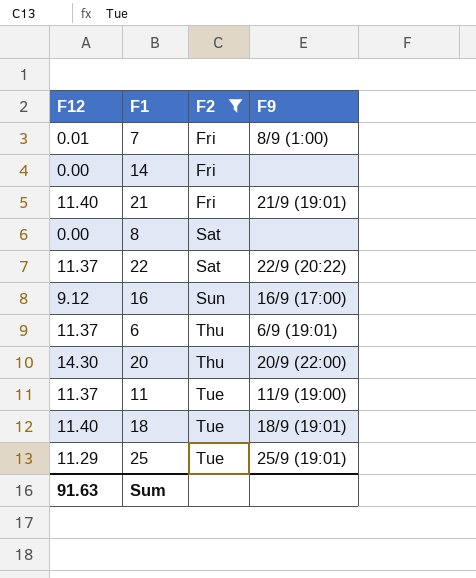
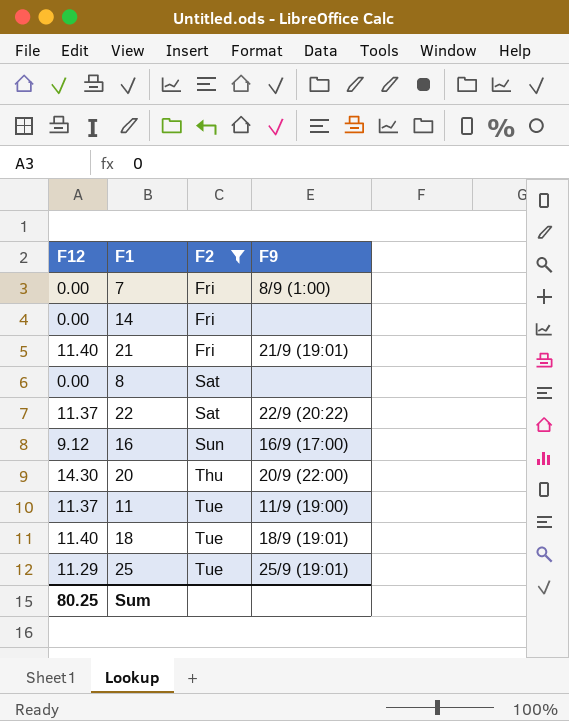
row 6: 11.37 | Thu | 6/9 (19:01) -> none
7 | F12: 0.01 -> 0.00
Sum | F12: 91.63 -> 80.25

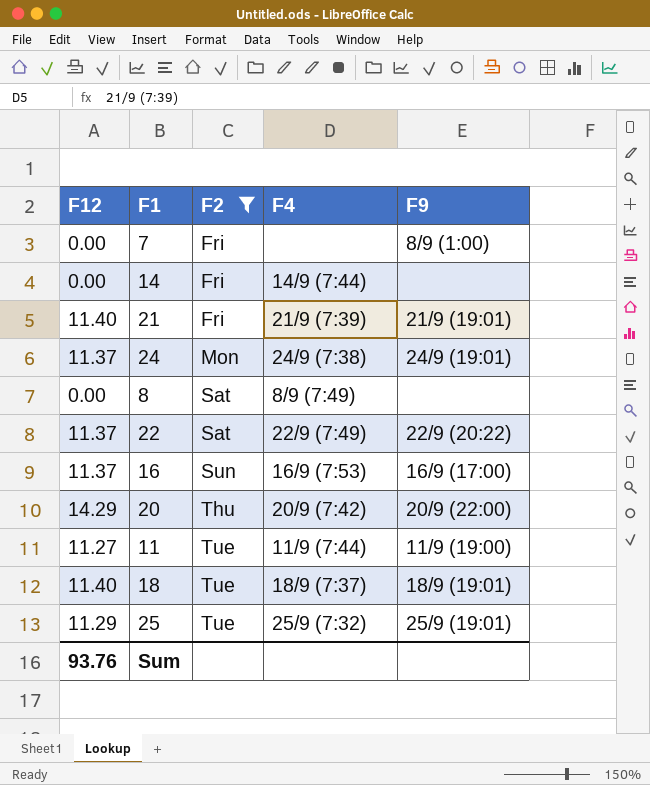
column F4 | position: none -> 4
row 24: none -> 11.37 | Mon | 24/9 (7:38) | 24/9 (19:01)
16 | F12: 9.12 -> 11.37
20 | F12: 14.30 -> 14.29
11 | F12: 11.37 -> 11.27
Sum | F12: 80.25 -> 93.76

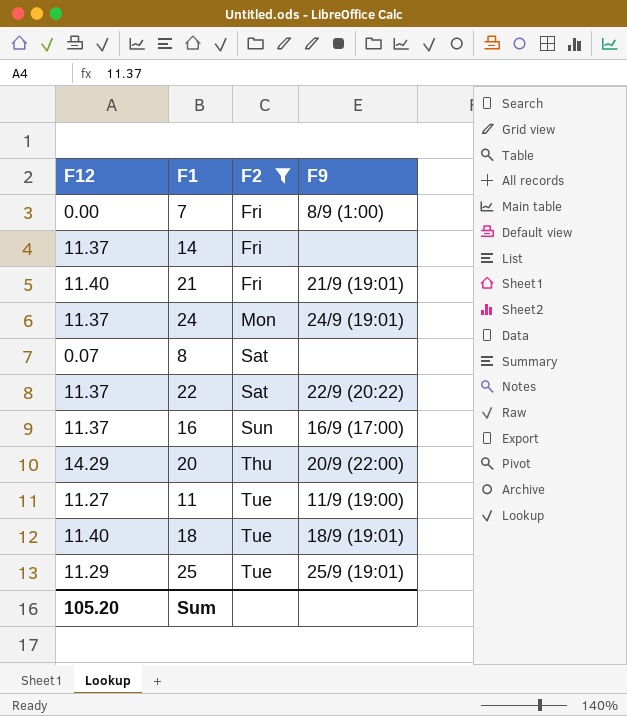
column F4 | position: 4 -> none
14 | F12: 0.00 -> 11.37
8 | F12: 0.00 -> 0.07
Sum | F12: 93.76 -> 105.20

